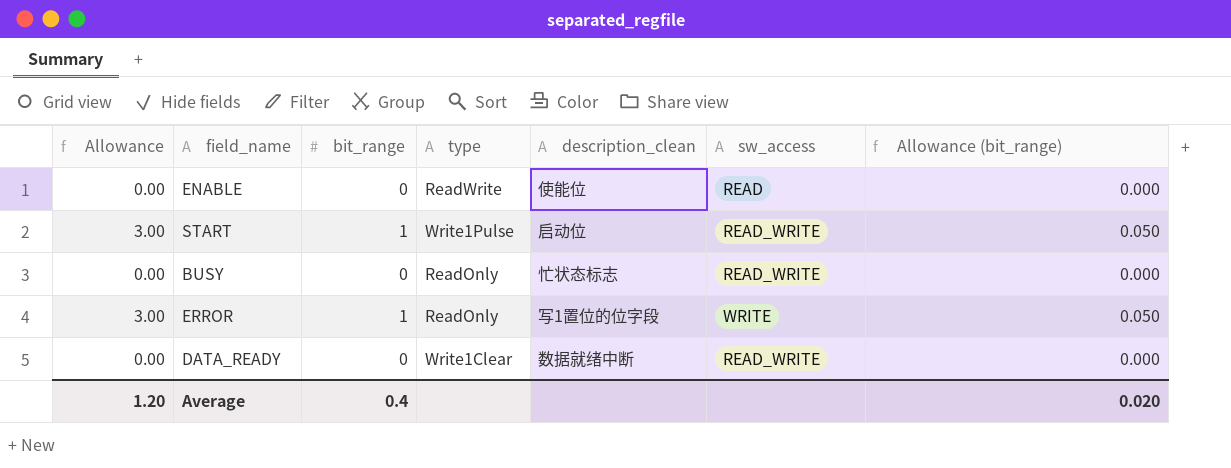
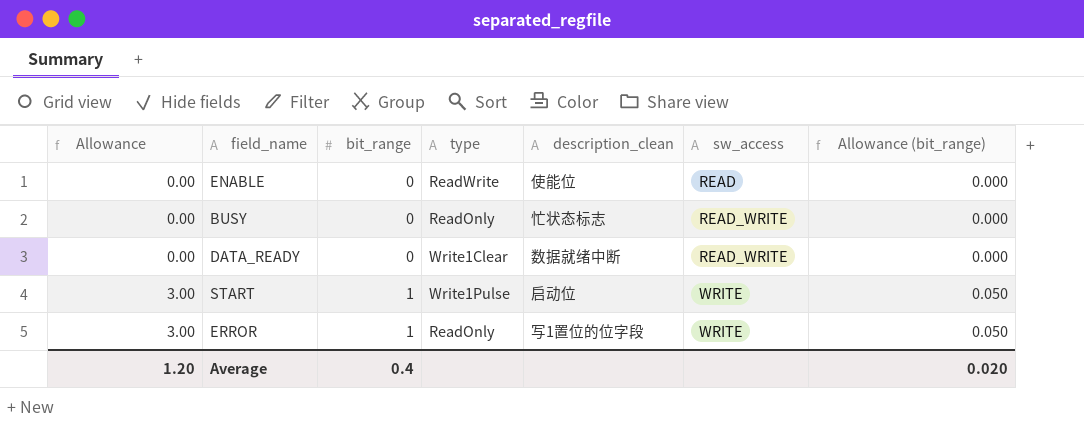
row order: none -> Allowance ascending
START | sw_access: READ_WRITE -> WRITE

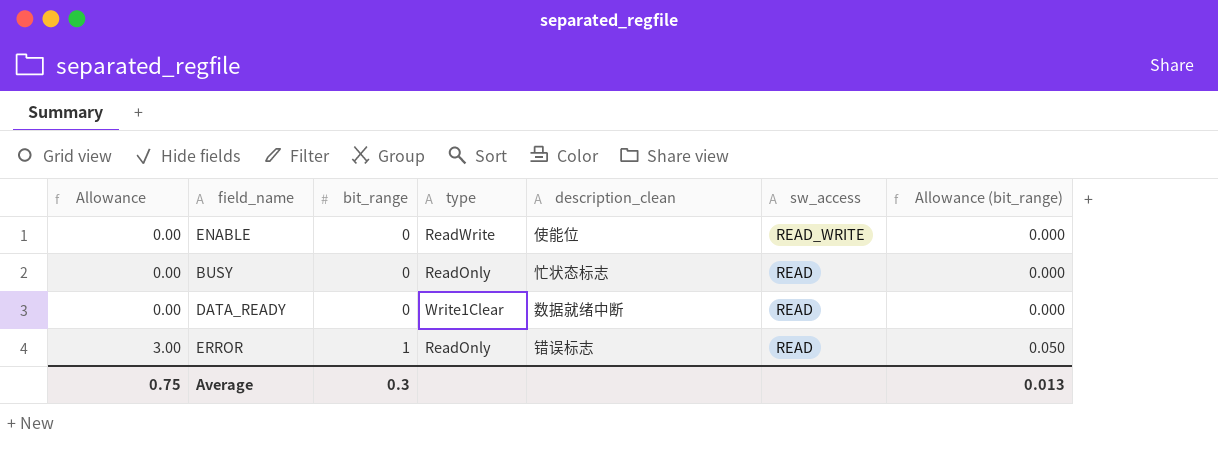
row START: 3.00 | 1 | Write1Pulse | 启动位 | WRITE | 0.050 -> none
ENABLE | sw_access: READ -> READ_WRITE
BUSY | sw_access: READ_WRITE -> READ
DATA_READY | sw_access: READ_WRITE -> READ
ERROR | description_clean: 写1置位的位字段 -> 错误标志
ERROR | sw_access: WRITE -> READ
Average | Allowance: 1.20 -> 0.75
Average | bit_range: 0.4 -> 0.3
Average | Allowance (bit_range): 0.020 -> 0.013

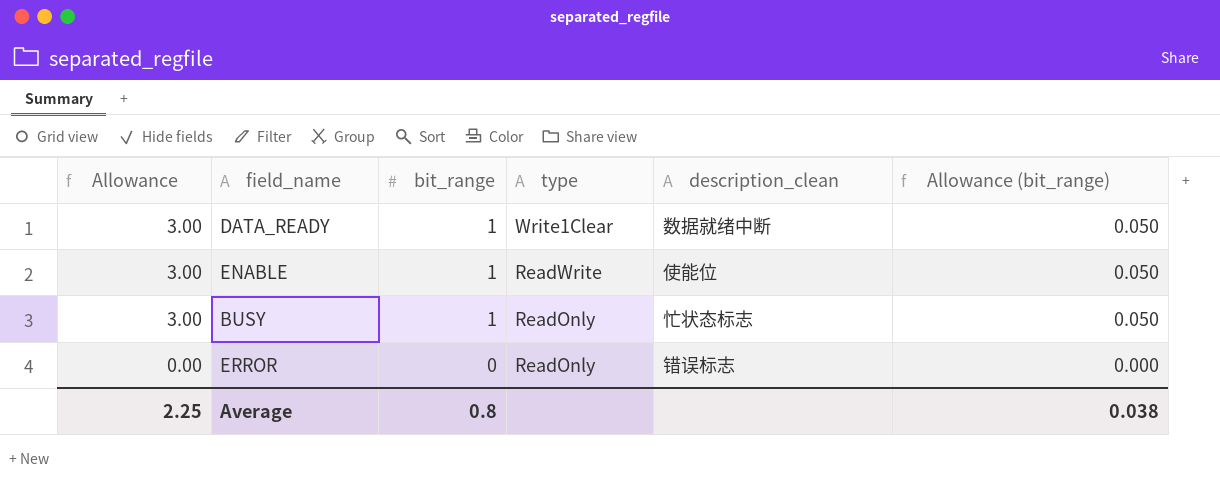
row order: Allowance ascending -> Allowance descending
column sw_access | position: 6 -> none
DATA_READY | Allowance: 0.00 -> 3.00
DATA_READY | bit_range: 0 -> 1
DATA_READY | Allowance (bit_range): 0.000 -> 0.050
ENABLE | Allowance: 0.00 -> 3.00
ENABLE | bit_range: 0 -> 1
ENABLE | Allowance (bit_range): 0.000 -> 0.050
BUSY | Allowance: 0.00 -> 3.00
BUSY | bit_range: 0 -> 1
BUSY | Allowance (bit_range): 0.000 -> 0.050
ERROR | Allowance: 3.00 -> 0.00
ERROR | bit_range: 1 -> 0
ERROR | Allowance (bit_range): 0.050 -> 0.000
Average | Allowance: 0.75 -> 2.25
Average | bit_range: 0.3 -> 0.8
Average | Allowance (bit_range): 0.013 -> 0.038

